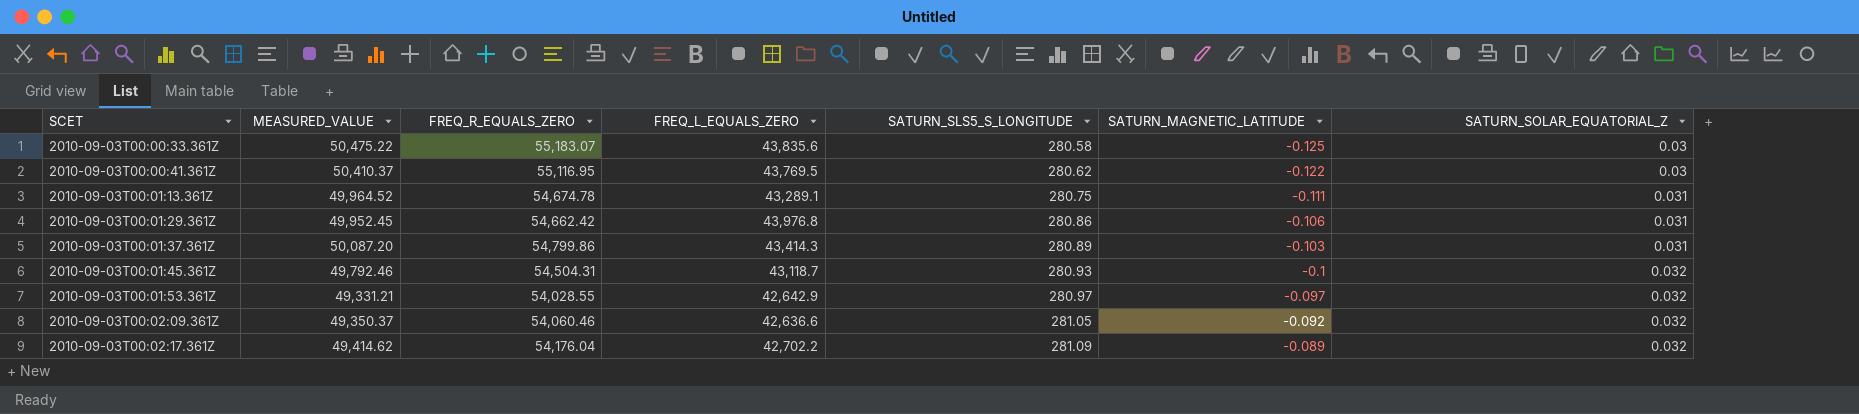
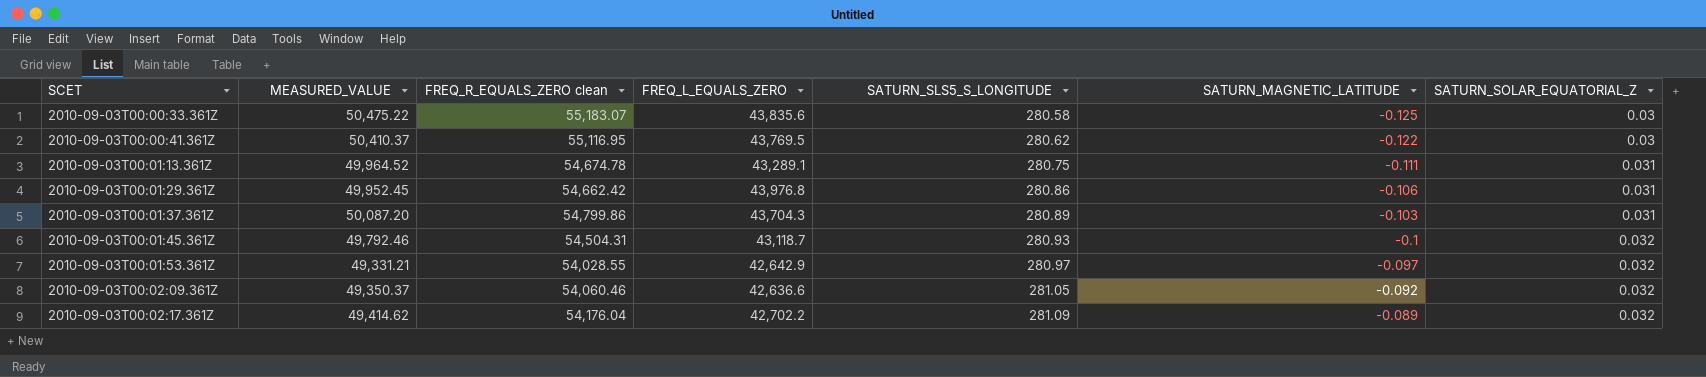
column name: FREQ_R_EQUALS_ZERO -> FREQ_R_EQUALS_ZERO clean
2010-09-03T00:01:37.361Z | FREQ_L_EQUALS_ZERO: 43,414.3 -> 43,704.3

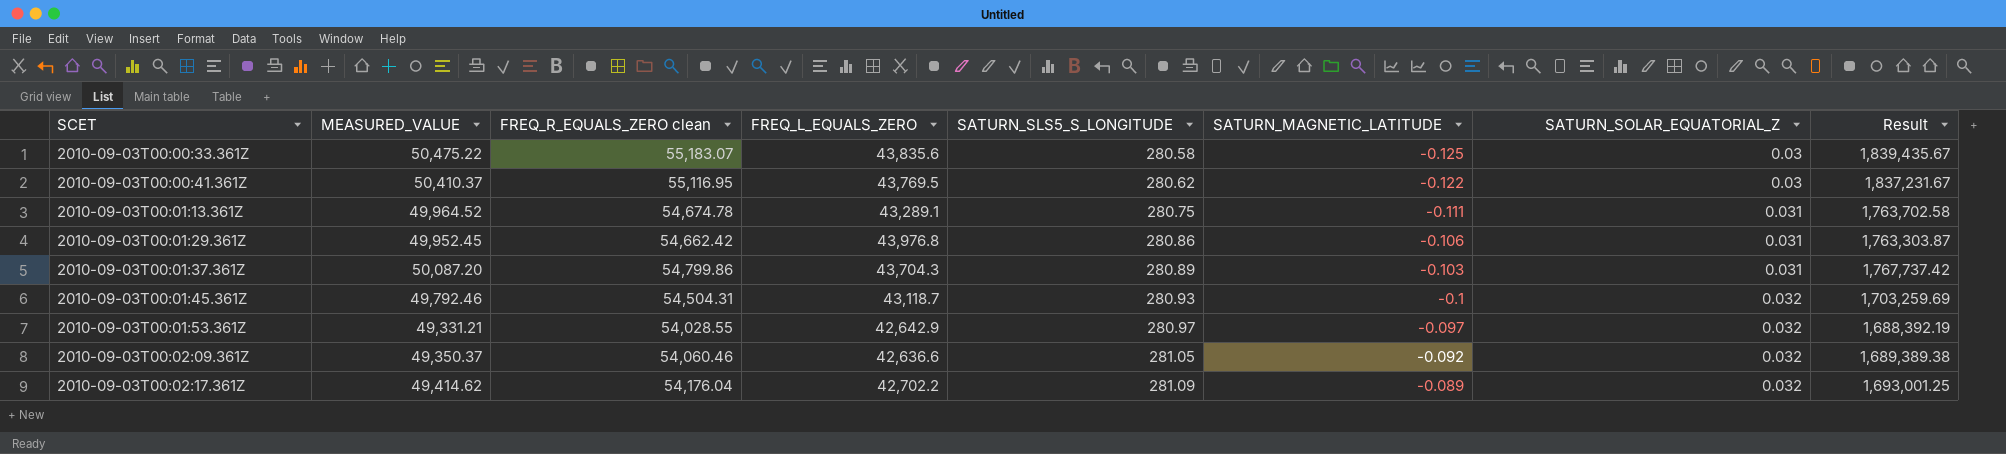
column Result | formula: none -> [FREQ_R_EQUALS_ZERO clean] / [SATURN_SOLAR_EQUATORIAL_Z]

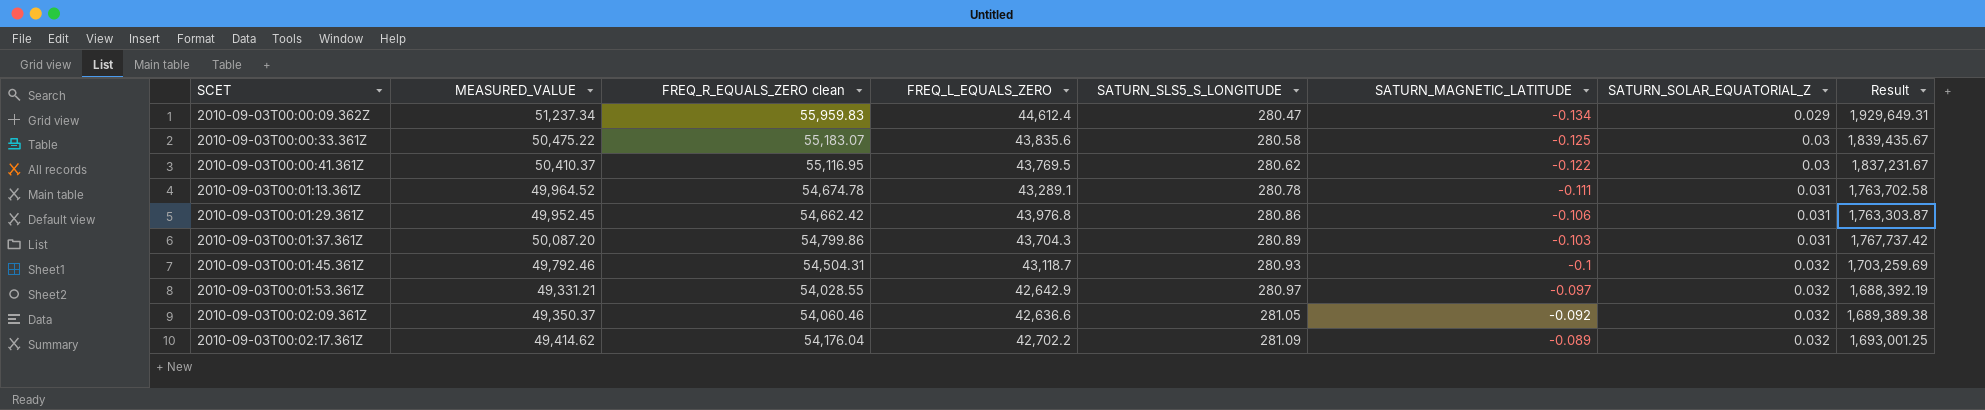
row 2010-09-03T00:00:09.362Z: none -> 51,237.34 | 55,959.83 | 44,612.4 | 280.47 | -0.134 | 0.029 | 1,929,649.31
2010-09-03T00:01:13.361Z | SATURN_SLS5_S_LONGITUDE: 280.75 -> 280.78

